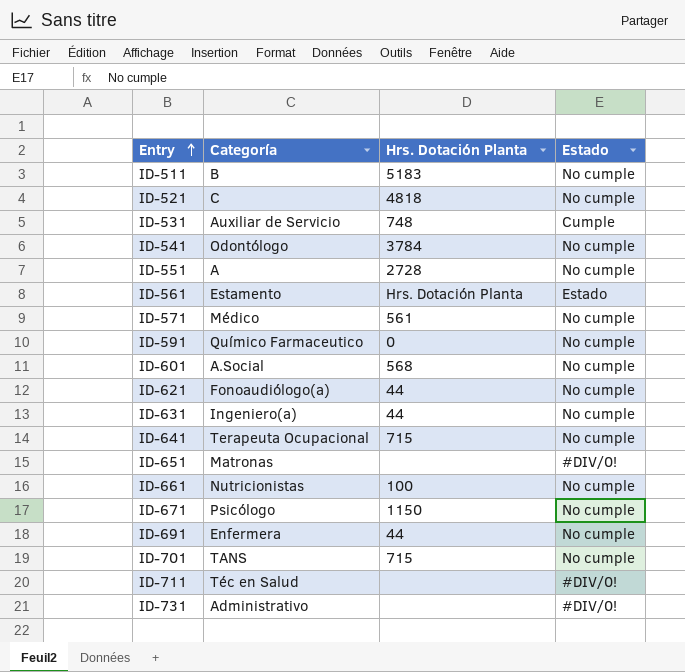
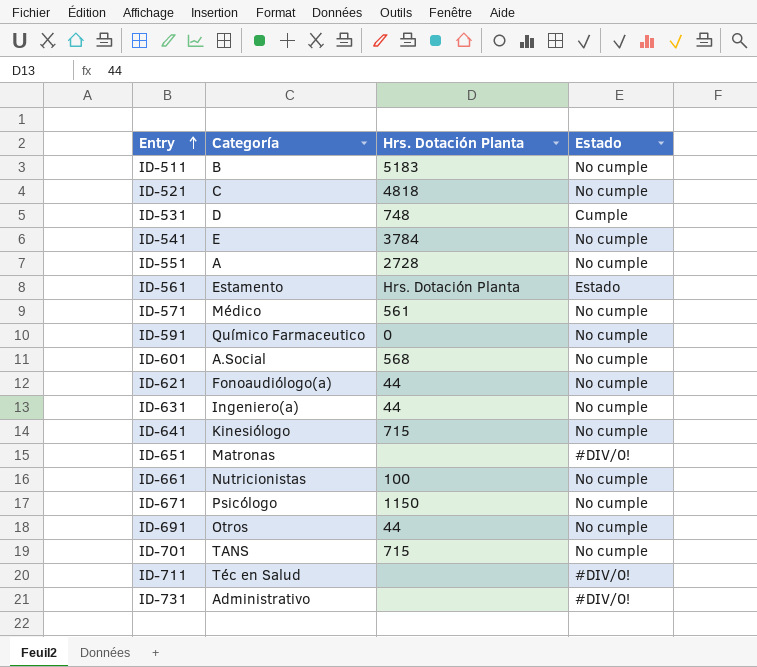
ID-531 | Categoría: Auxiliar de Servicio -> D
ID-541 | Categoría: Odontólogo -> E
ID-641 | Categoría: Terapeuta Ocupacional -> Kinesiólogo
ID-691 | Categoría: Enfermera -> Otros

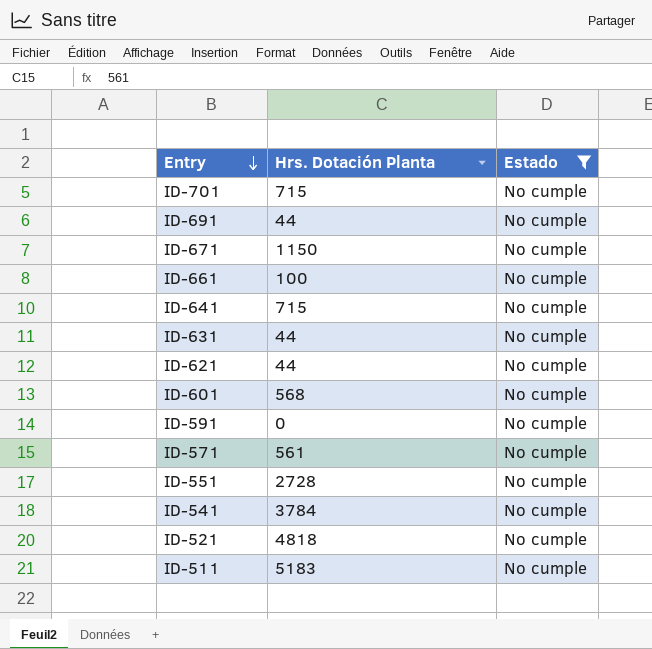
filter: none -> Estado = No cumple
row order: Entry ascending -> Entry descending
column Categoría | position: 2 -> none

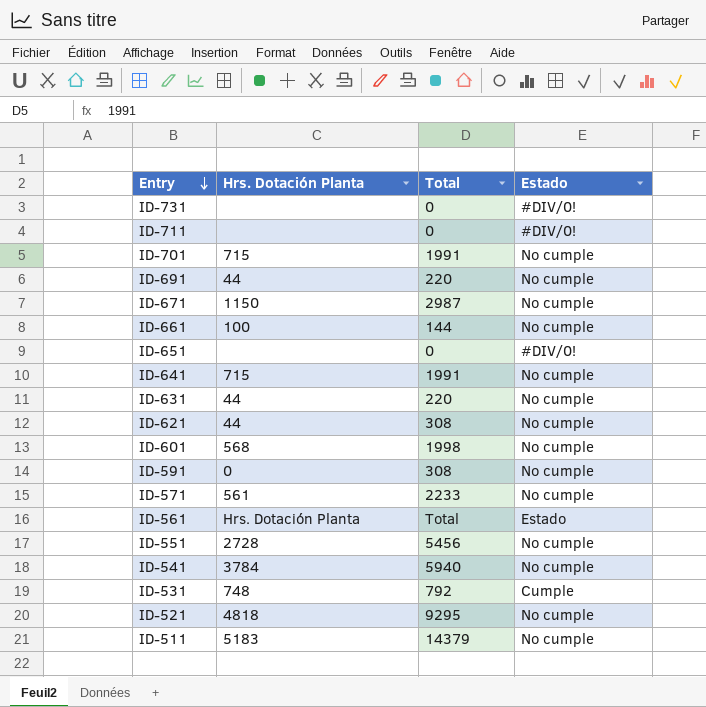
filter: Estado = No cumple -> none
column Total | position: none -> 3

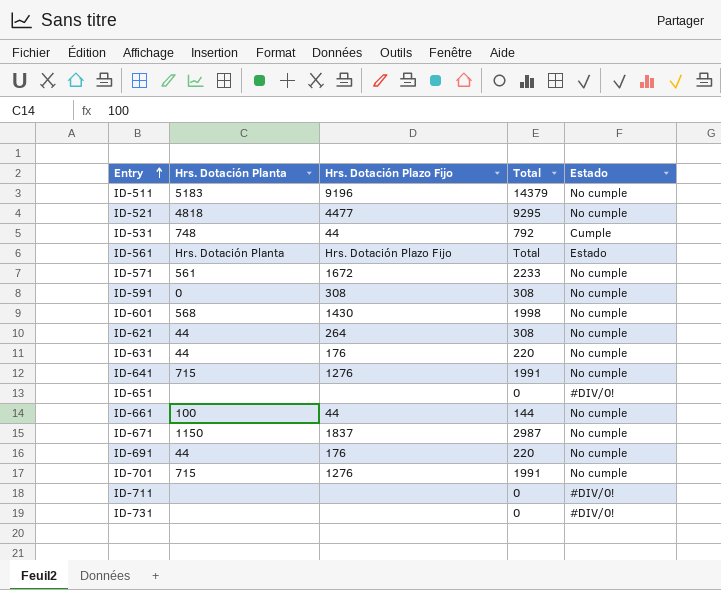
row order: Entry descending -> Entry ascending
column Hrs. Dotación Plazo Fijo | position: none -> 3
row ID-551: 2728 | 5456 | No cumple -> none
row ID-541: 3784 | 5940 | No cumple -> none

